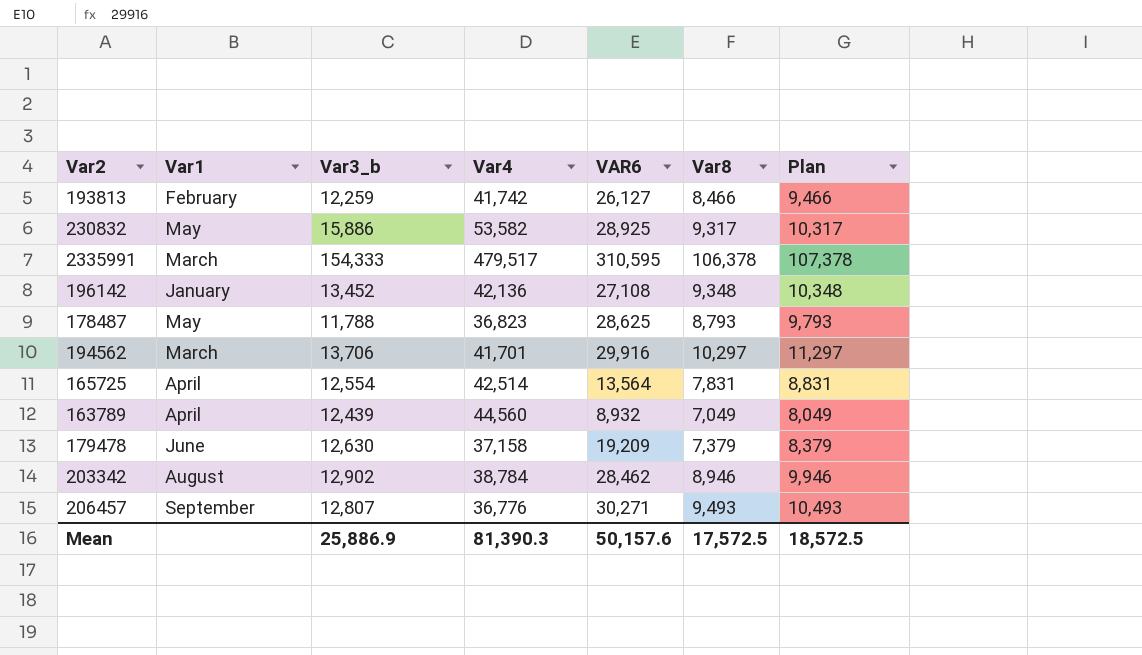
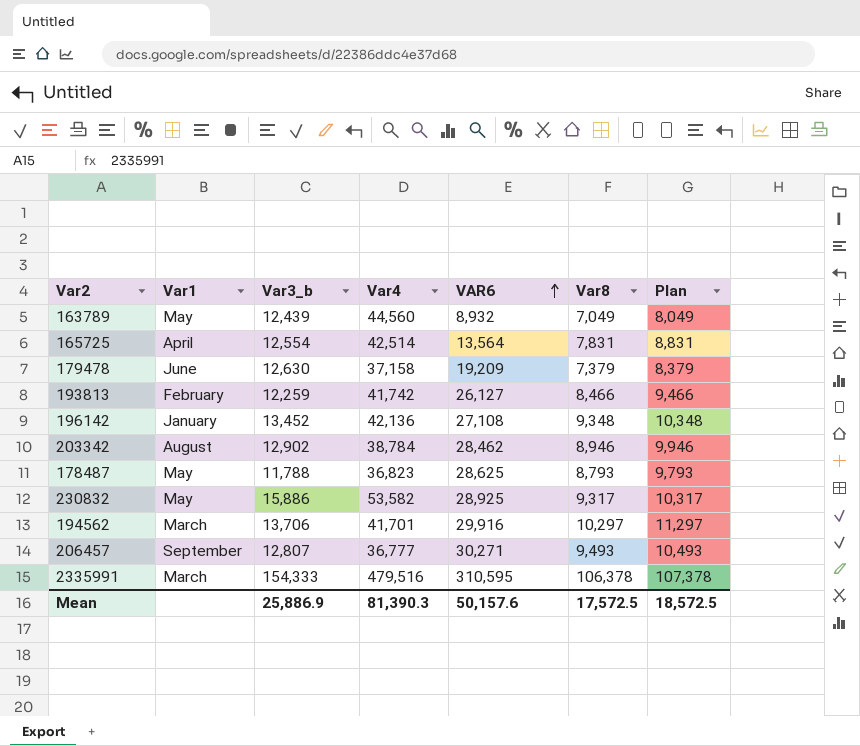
row order: none -> VAR6 ascending
163789 | Var1: April -> May
206457 | Var4: 36,776 -> 36,777
2335991 | Var4: 479,517 -> 479,516

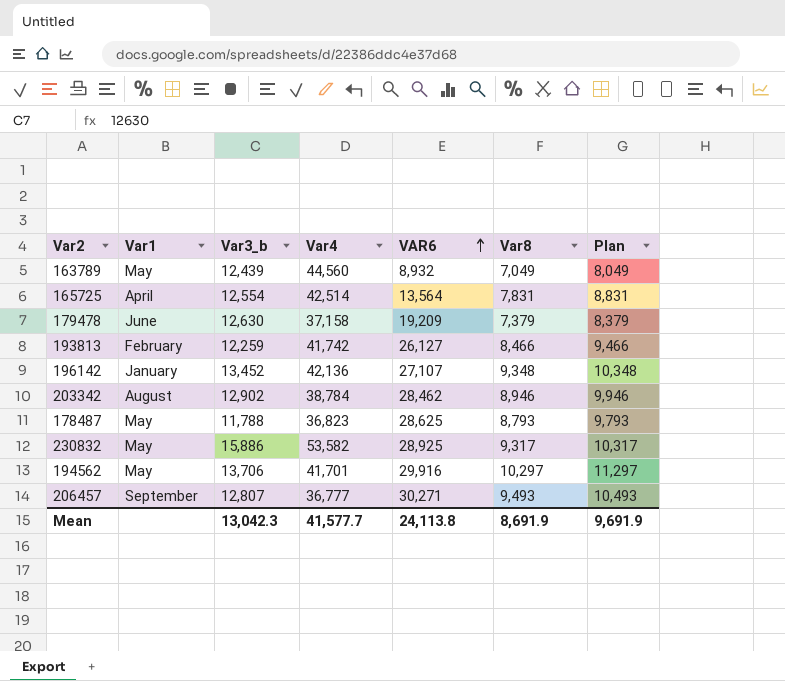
row 2335991: March | 154,333 | 479,516 | 310,595 | 106,378 | 107,378 -> none
196142 | VAR6: 27,108 -> 27,107
194562 | Var1: March -> May
Mean | Var3_b: 25,886.9 -> 13,042.3
Mean | Var4: 81,390.3 -> 41,577.7
Mean | VAR6: 50,157.6 -> 24,113.8
Mean | Var8: 17,572.5 -> 8,691.9
Mean | Plan: 18,572.5 -> 9,691.9

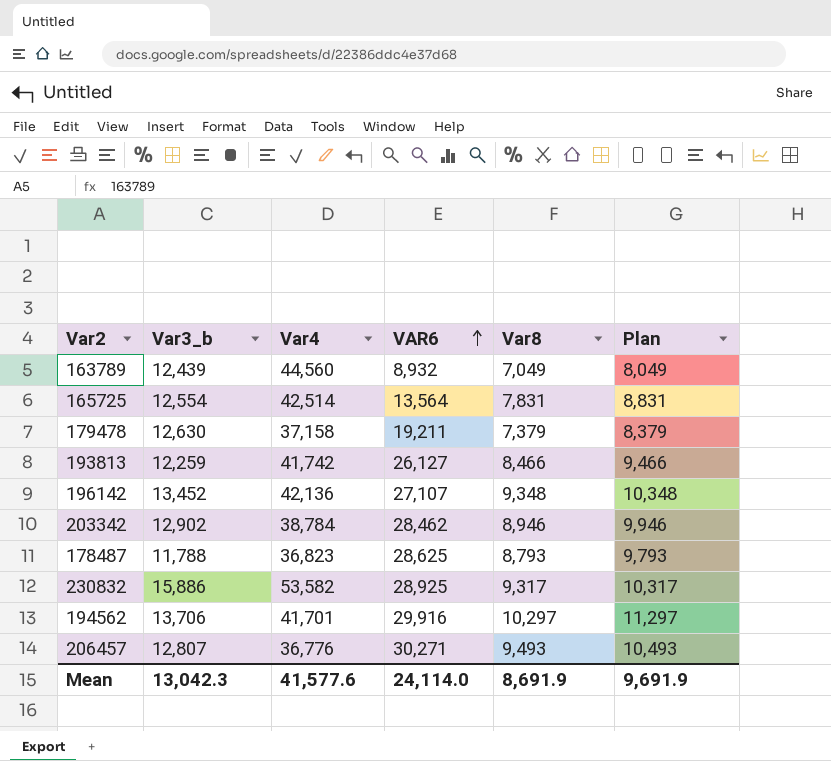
column Var1 | position: 2 -> none
179478 | VAR6: 19,209 -> 19,211
206457 | Var4: 36,777 -> 36,776
Mean | Var4: 41,577.7 -> 41,577.6
Mean | VAR6: 24,113.8 -> 24,114.0

